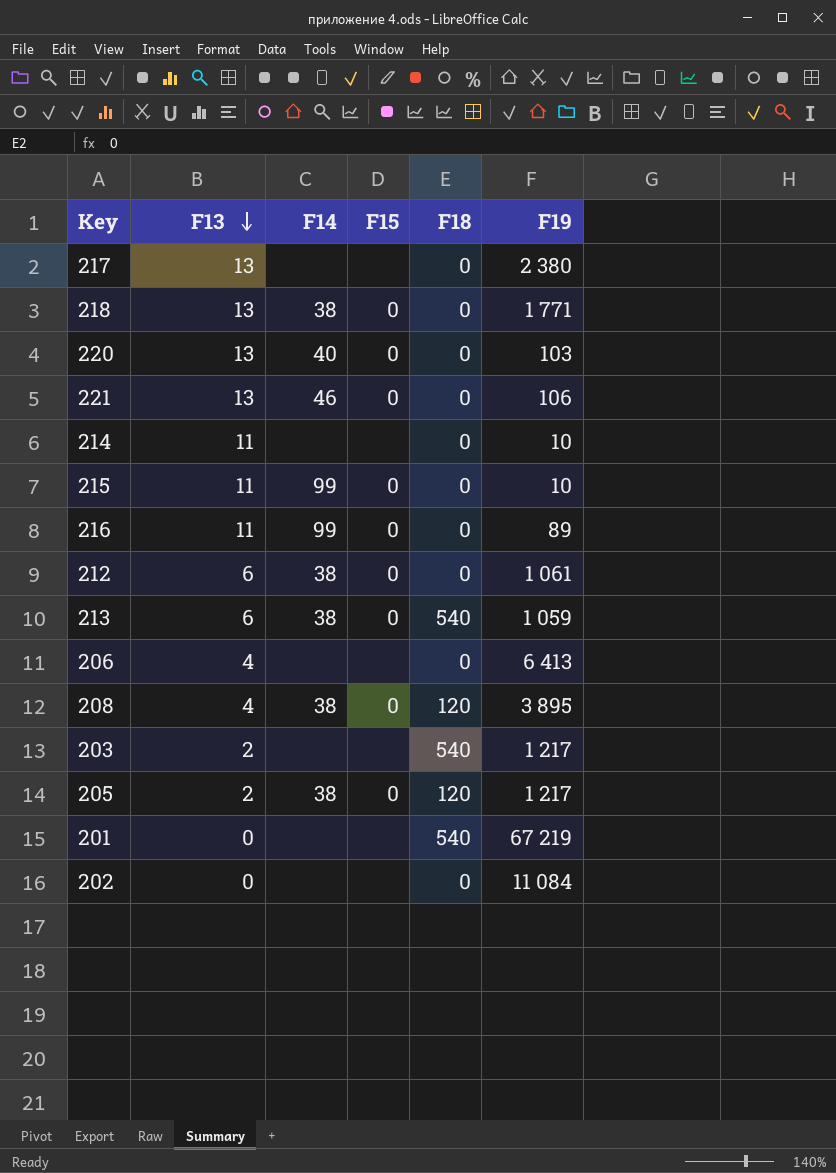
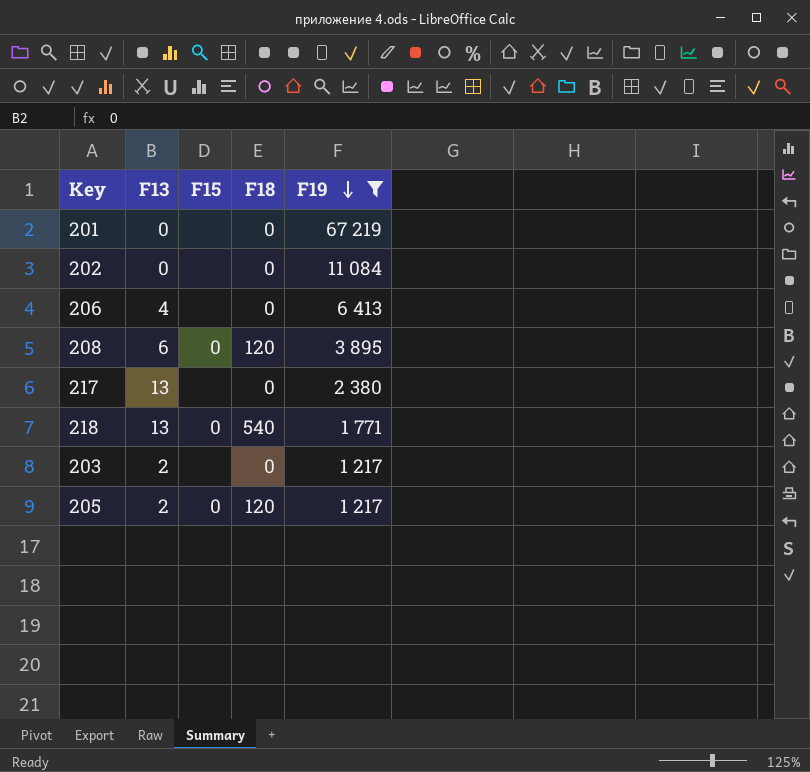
filter: none -> F19 >= 1 217
row order: F13 descending -> F19 descending
column F14 | position: 3 -> none
201 | F18: 540 -> 0
208 | F13: 4 -> 6
218 | F18: 0 -> 540
203 | F18: 540 -> 0

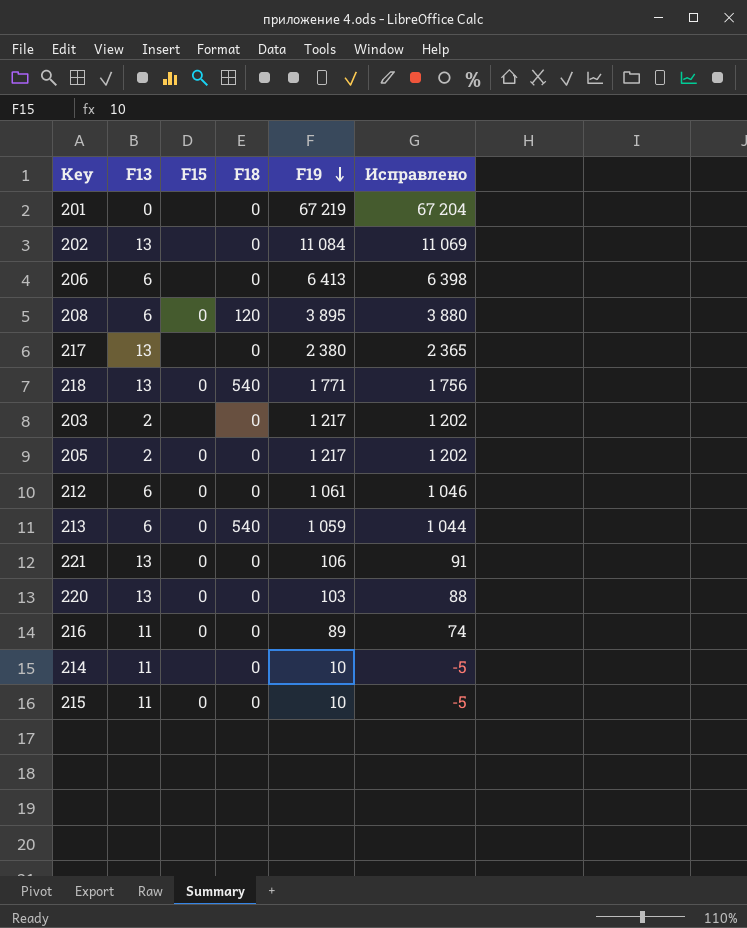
filter: F19 >= 1 217 -> none
column Исправлено | formula: none -> [F19] - 15
202 | F13: 0 -> 13
206 | F13: 4 -> 6
205 | F18: 120 -> 0

